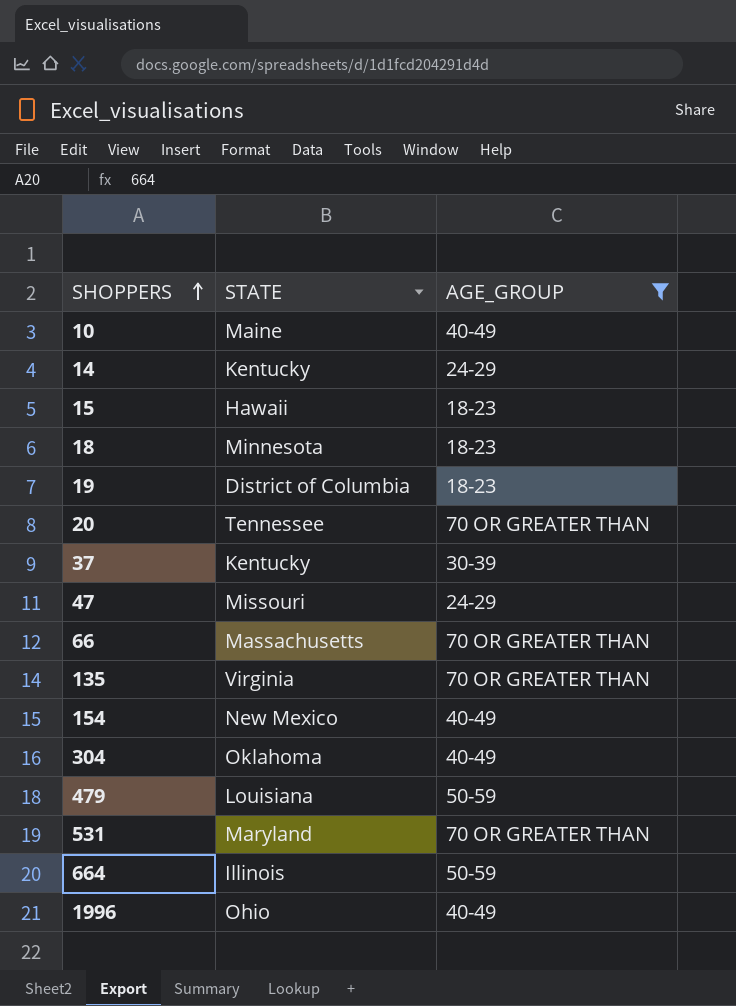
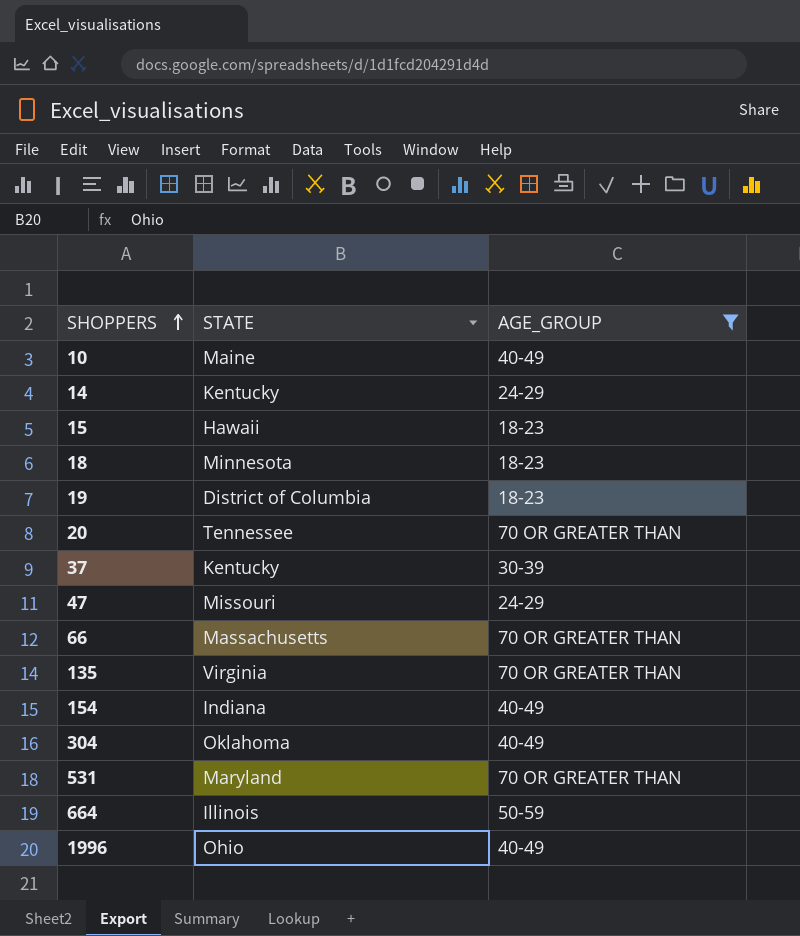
row 479: Louisiana | 50-59 -> none
154 | STATE: New Mexico -> Indiana

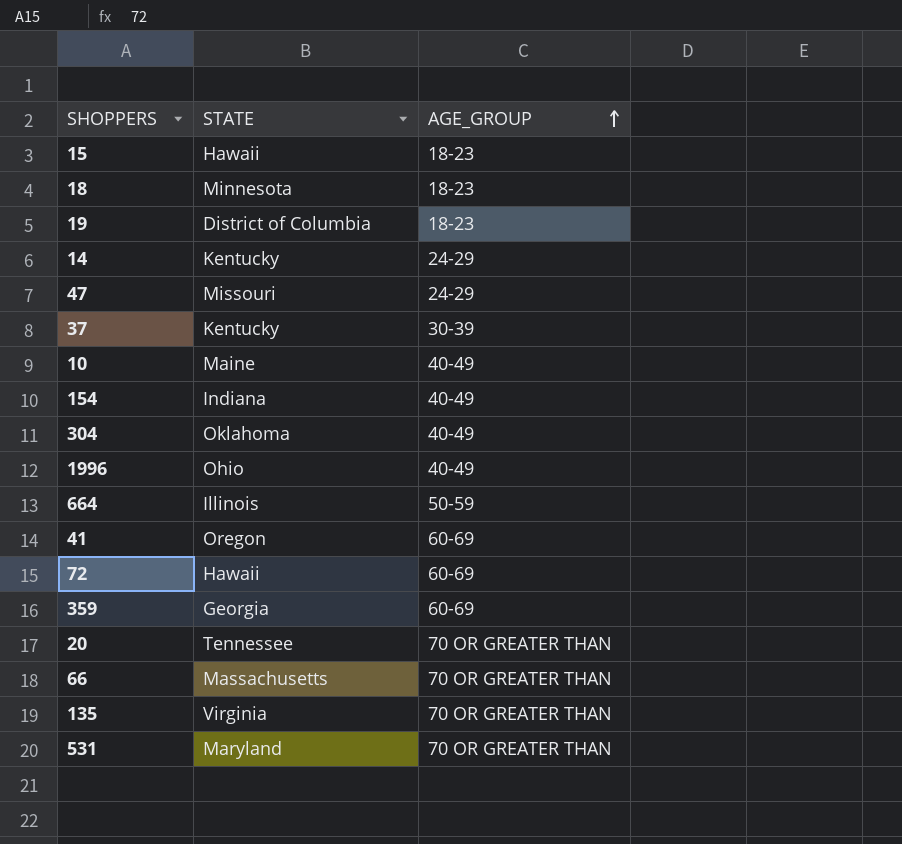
filter: AGE_GROUP != 60-69 -> none
row order: SHOPPERS ascending -> AGE_GROUP ascending

